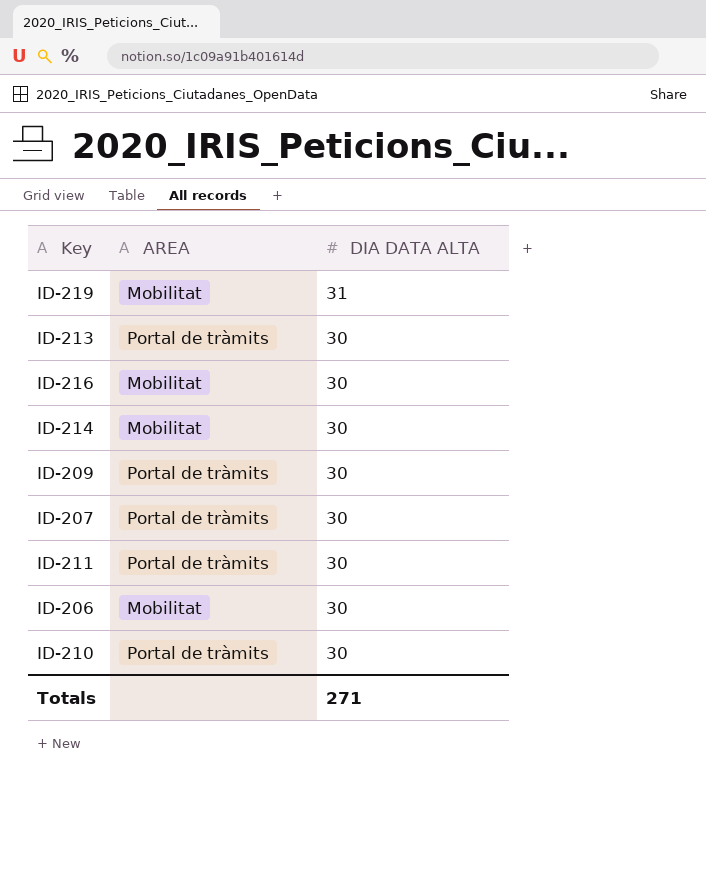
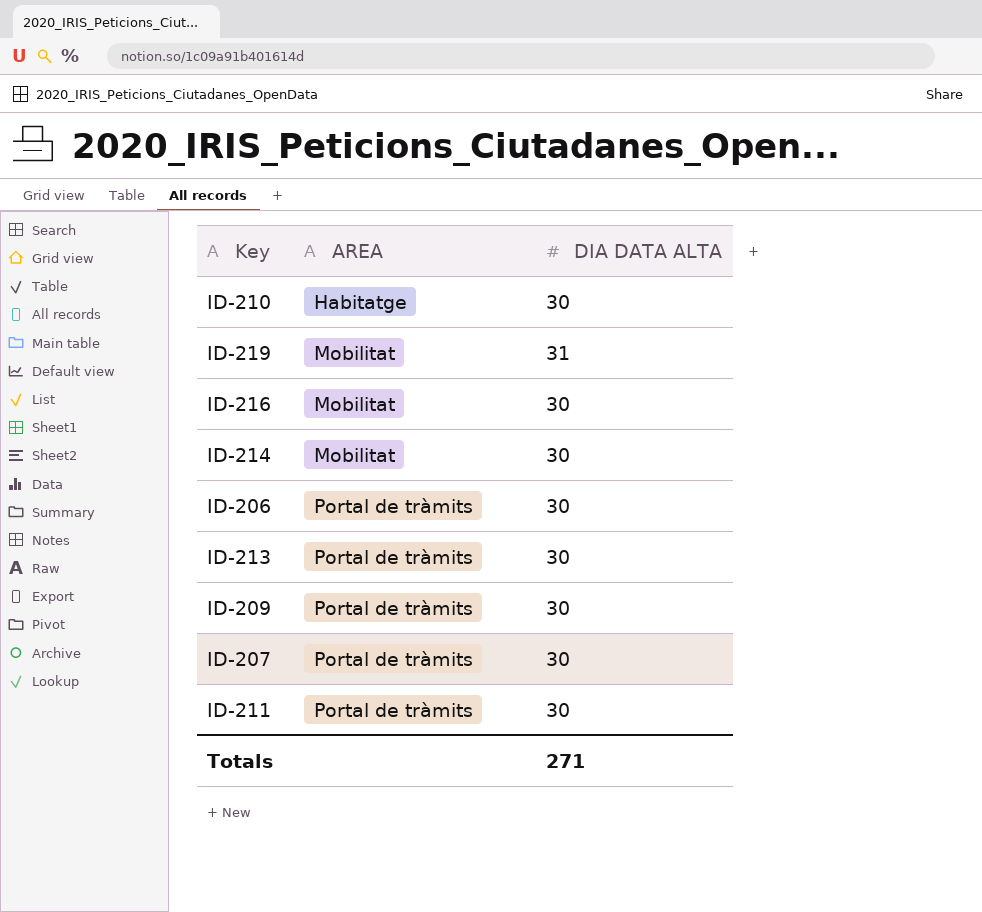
row order: DIA DATA ALTA descending -> AREA ascending
ID-210 | AREA: Portal de tràmits -> Habitatge
ID-206 | AREA: Mobilitat -> Portal de tràmits

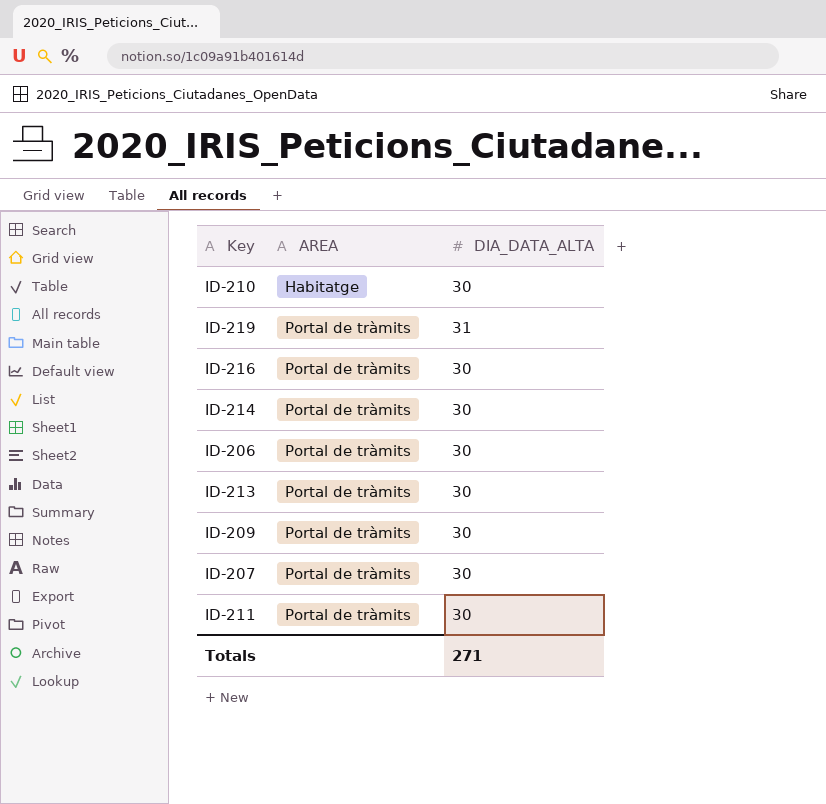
column name: DIA DATA ALTA -> DIA_DATA_ALTA
ID-219 | AREA: Mobilitat -> Portal de tràmits
ID-216 | AREA: Mobilitat -> Portal de tràmits
ID-214 | AREA: Mobilitat -> Portal de tràmits

